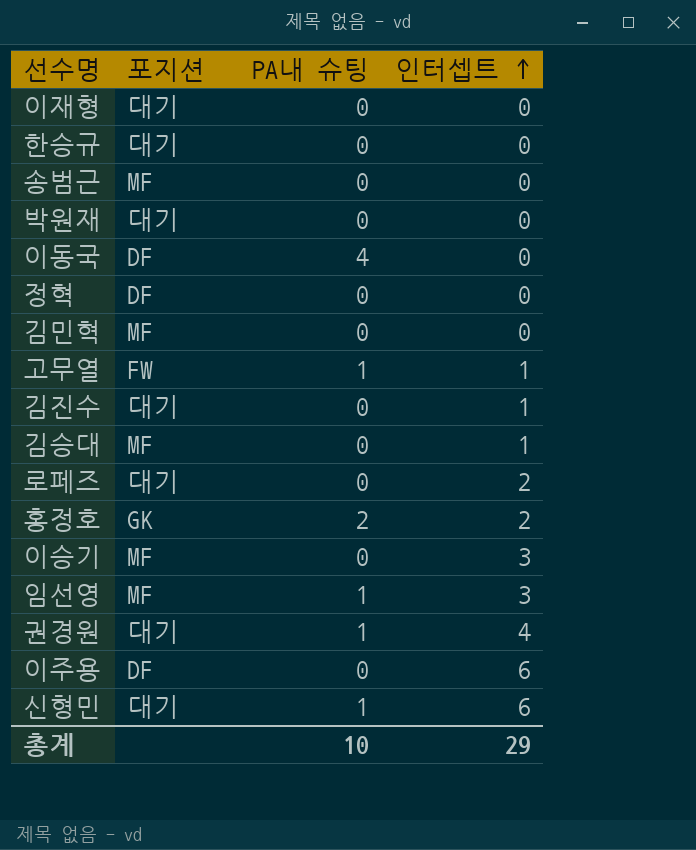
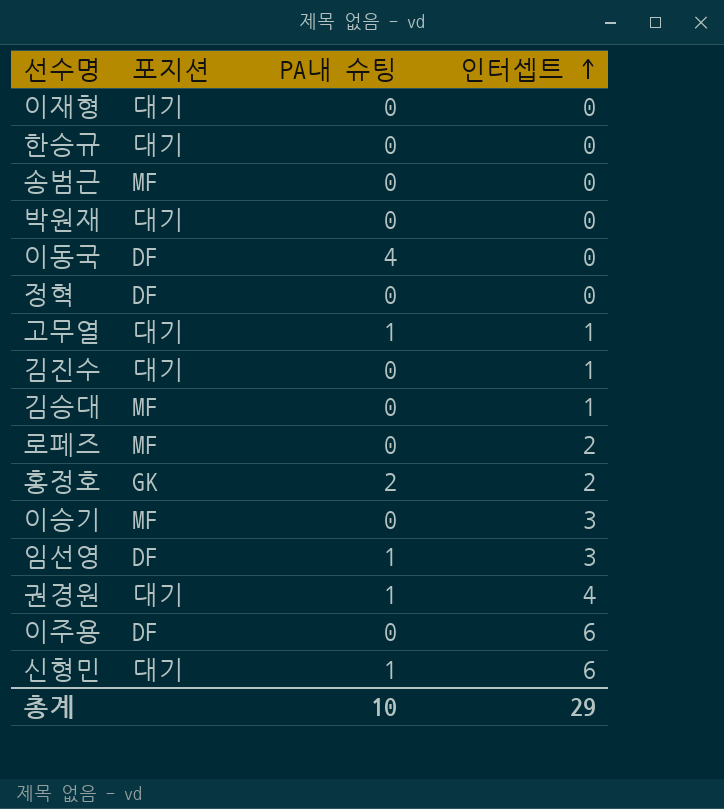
row 김민혁: MF | 0 | 0 -> none
고무열 | 포지션: FW -> 대기
로페즈 | 포지션: 대기 -> MF
임선영 | 포지션: MF -> DF

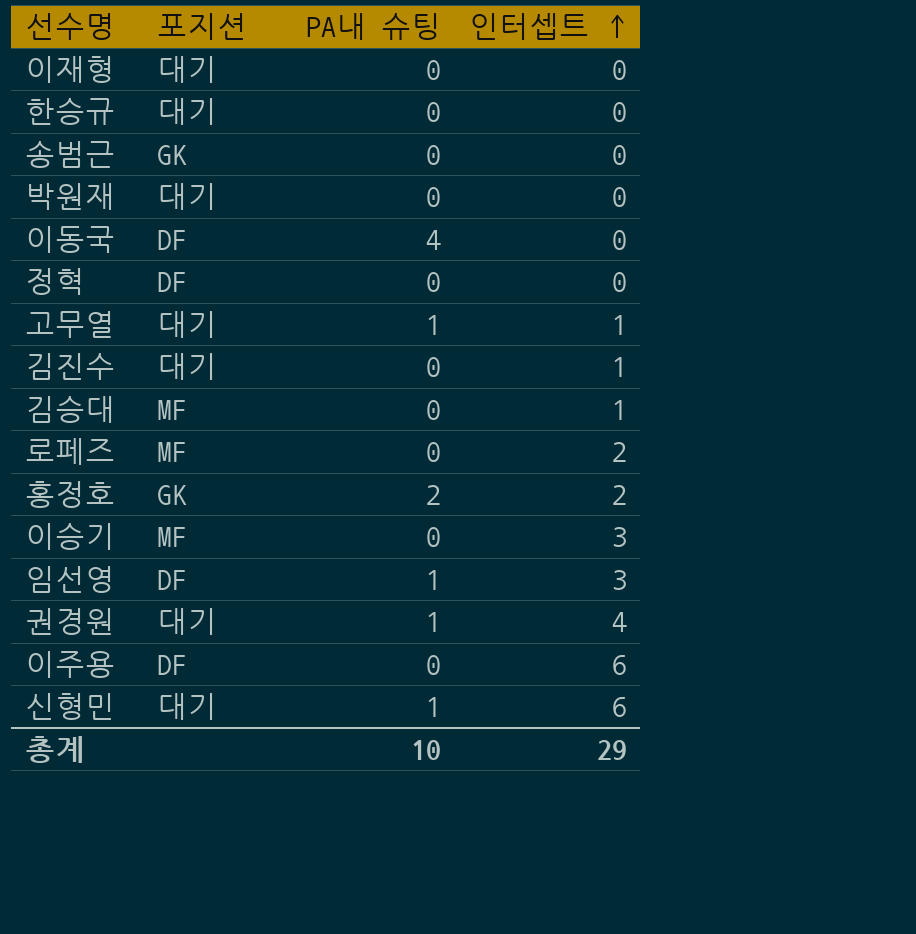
송범근 | 포지션: MF -> GK

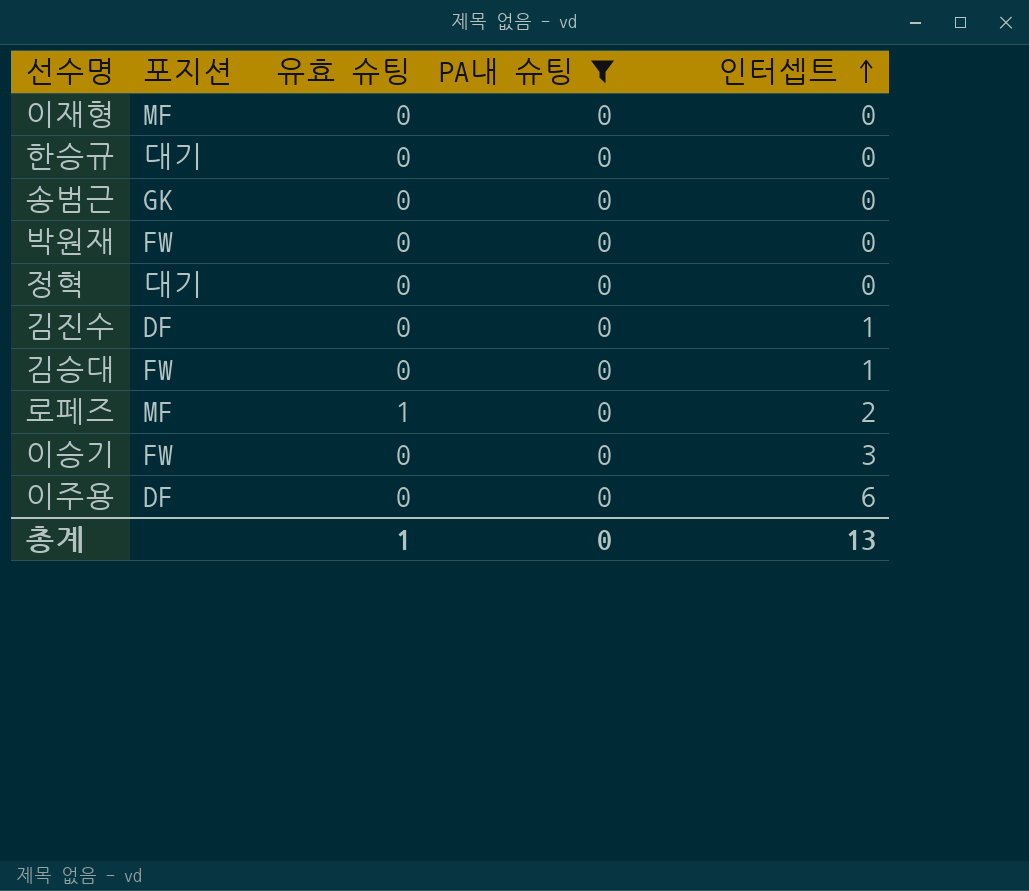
filter: none -> PA내 슈팅 = 0
column 유효 슈팅 | position: none -> 3
이재형 | 포지션: 대기 -> MF
박원재 | 포지션: 대기 -> FW
정혁 | 포지션: DF -> 대기
김진수 | 포지션: 대기 -> DF
김승대 | 포지션: MF -> FW
이승기 | 포지션: MF -> FW
총계 | PA내 슈팅: 10 -> 0
총계 | 인터셉트: 29 -> 13

